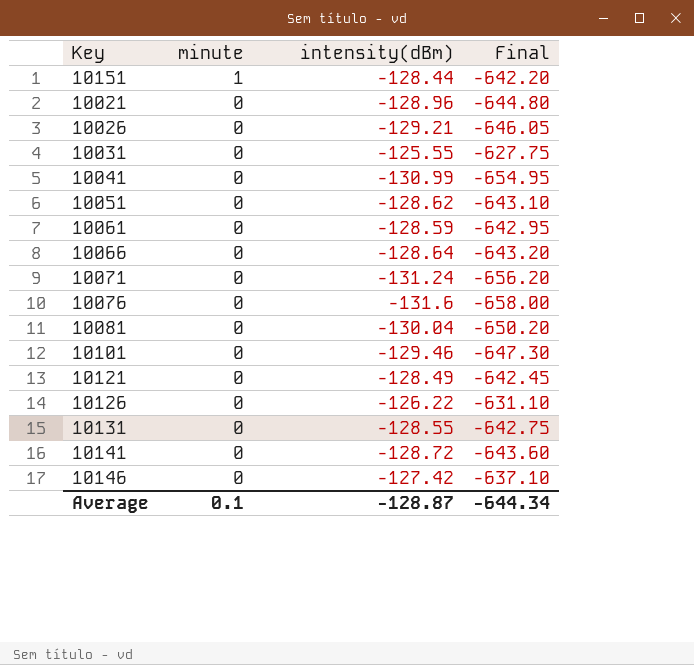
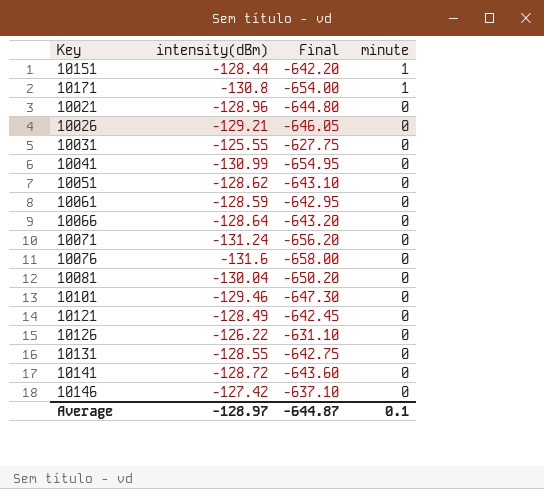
column minute | position: 2 -> 4
row 10171: none -> -130.8 | -654.00 | 1
Average | intensity(dBm): -128.87 -> -128.97
Average | Final: -644.34 -> -644.87

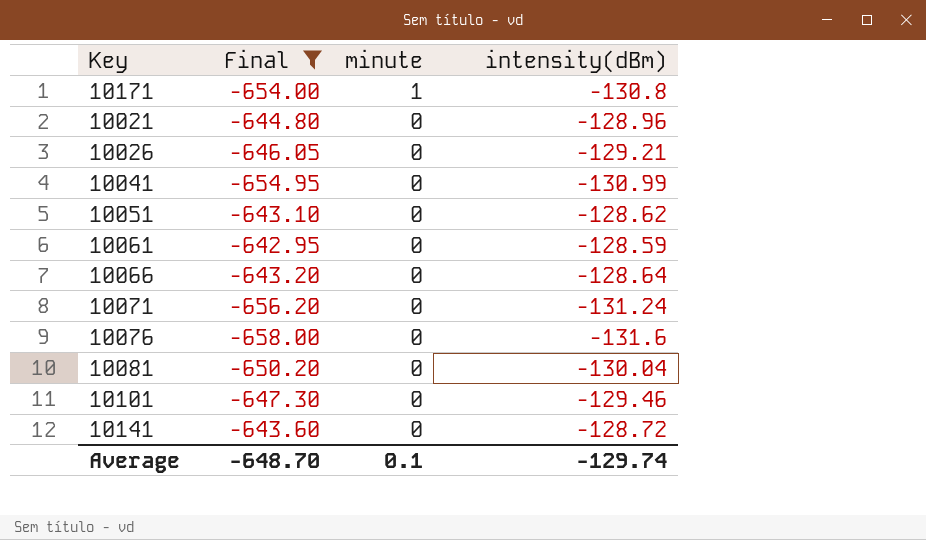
filter: none -> Final <= -642.95
column intensity(dBm) | position: 2 -> 4
Average | Final: -644.87 -> -648.70
Average | intensity(dBm): -128.97 -> -129.74

